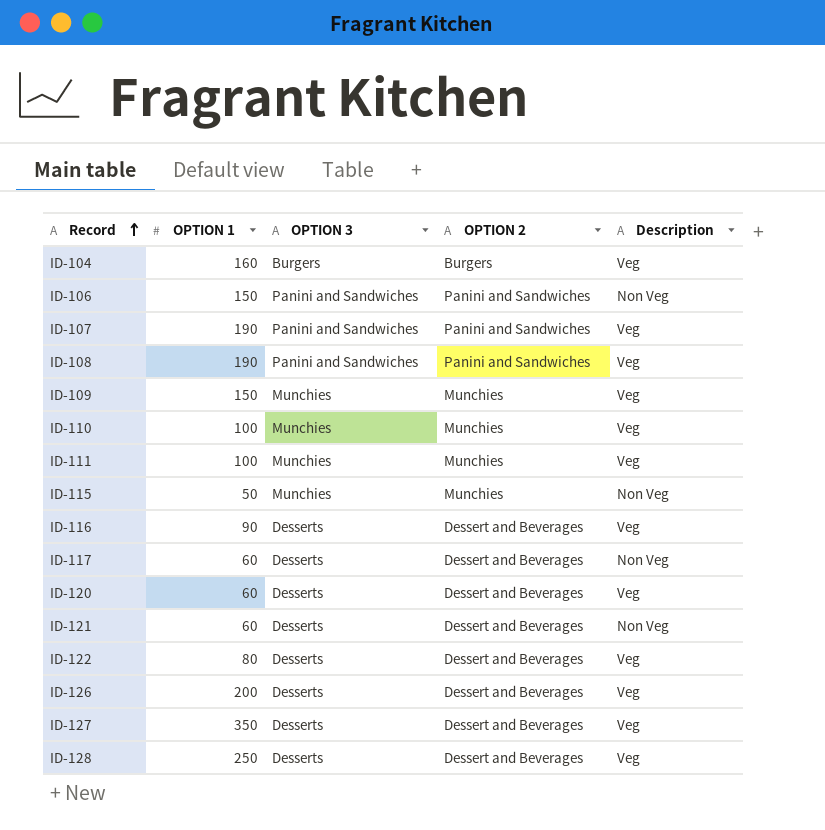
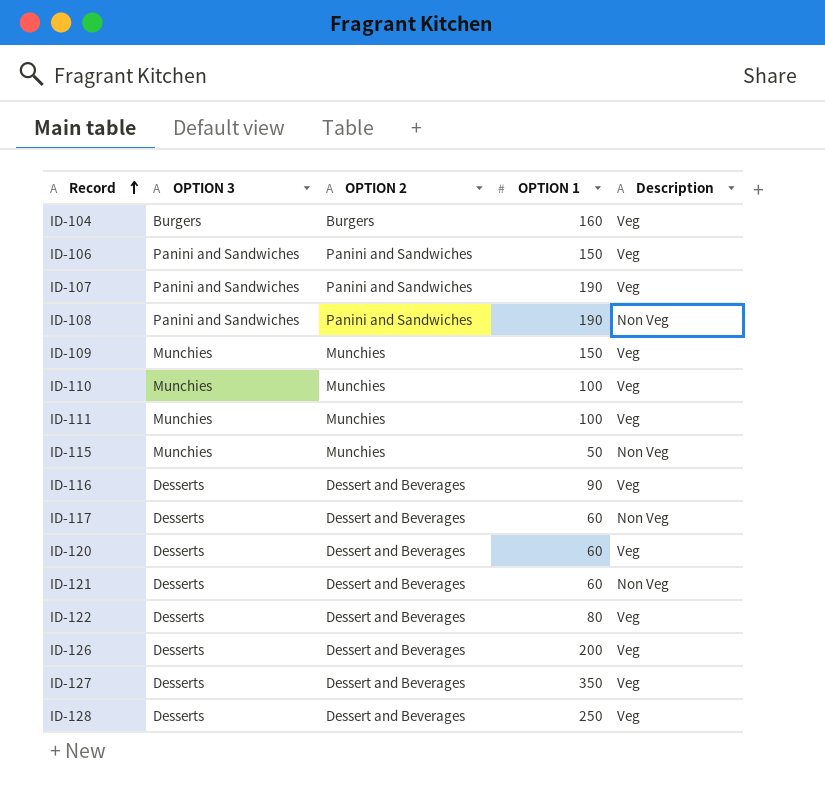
column OPTION 1 | position: 2 -> 4
ID-106 | Description: Non Veg -> Veg
ID-108 | Description: Veg -> Non Veg

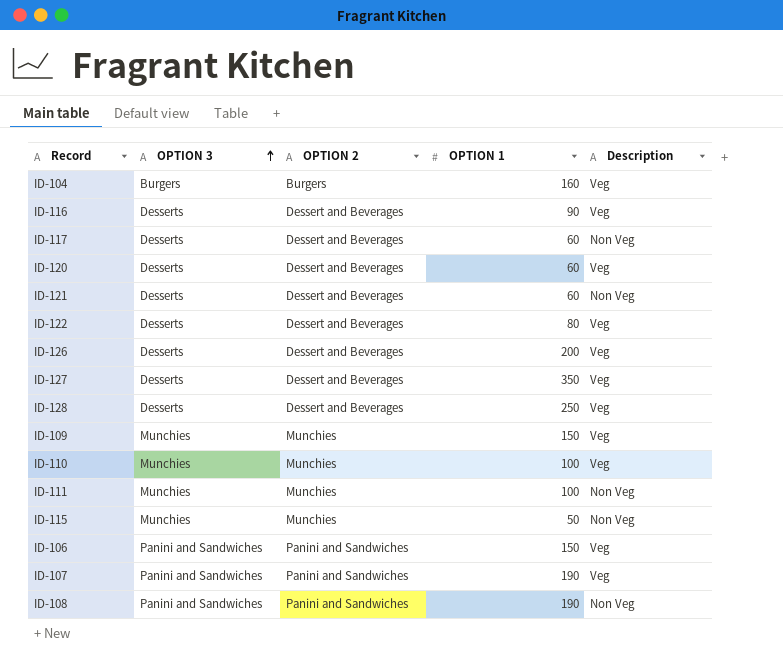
row order: Record ascending -> OPTION 3 ascending
ID-111 | Description: Veg -> Non Veg

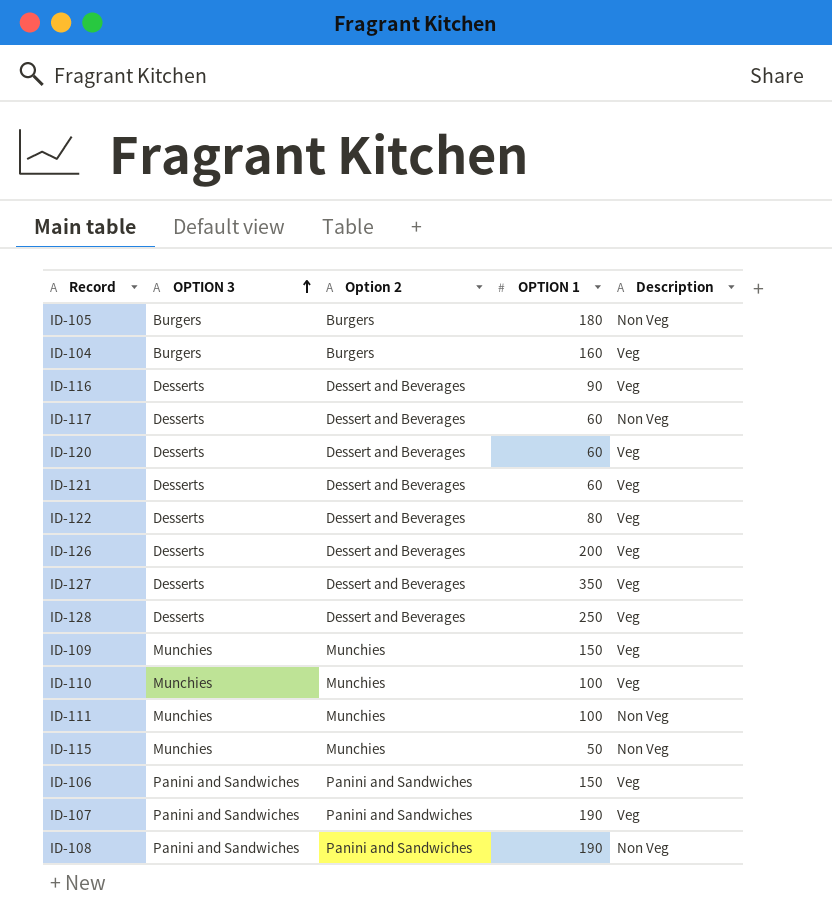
column name: OPTION 2 -> Option 2
row ID-105: none -> Burgers | Burgers | 180 | Non Veg
ID-121 | Description: Non Veg -> Veg

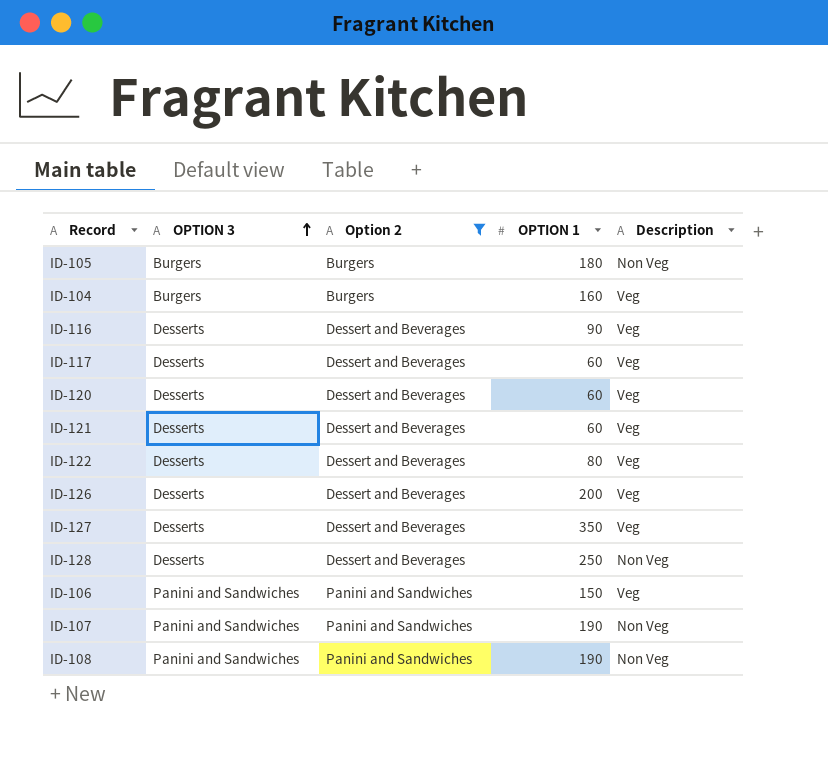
filter: none -> Option 2 != Munchies
ID-117 | Description: Non Veg -> Veg
ID-128 | Description: Veg -> Non Veg
ID-107 | Description: Veg -> Non Veg

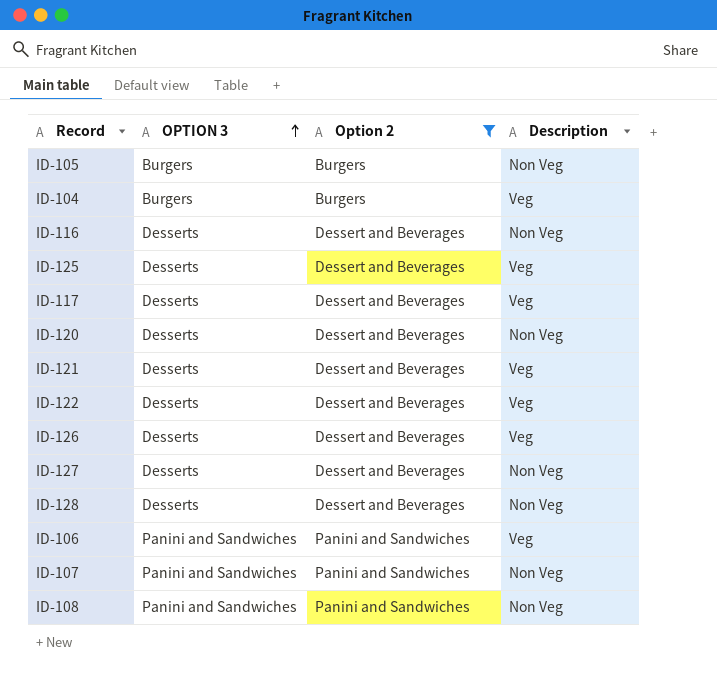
column OPTION 1 | position: 4 -> none
ID-116 | Description: Veg -> Non Veg
row ID-125: none -> Desserts | Dessert and Beverages | Veg
ID-120 | Description: Veg -> Non Veg
ID-127 | Description: Veg -> Non Veg

